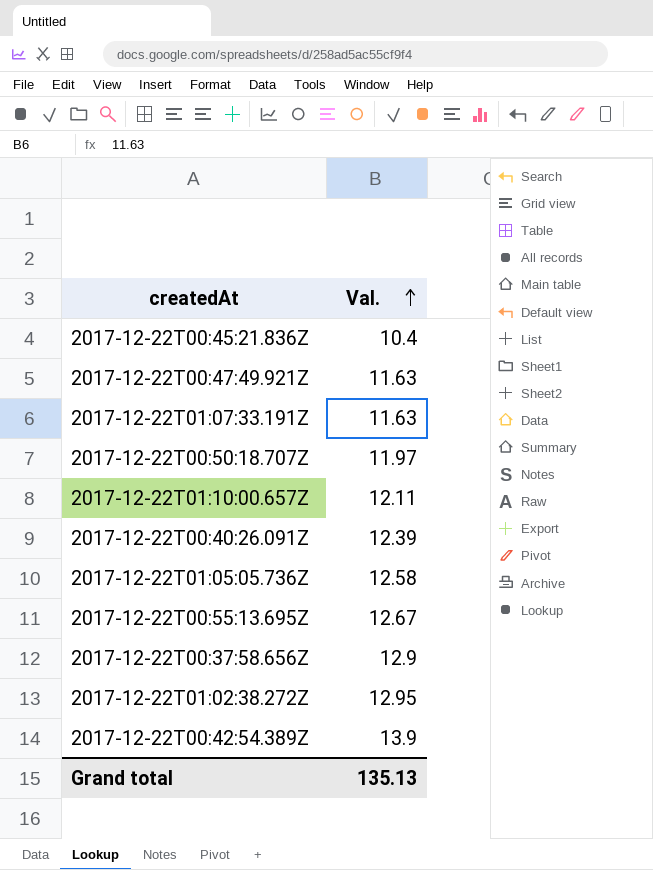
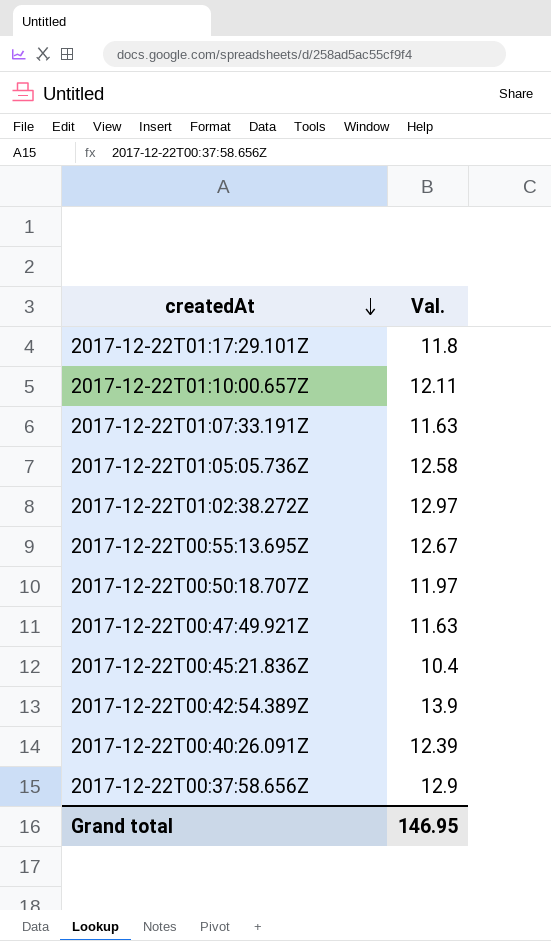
row order: Val. ascending -> createdAt descending
row 2017-12-22T01:17:29.101Z: none -> 11.8
2017-12-22T01:02:38.272Z | Val.: 12.95 -> 12.97
Grand total | Val.: 135.13 -> 146.95

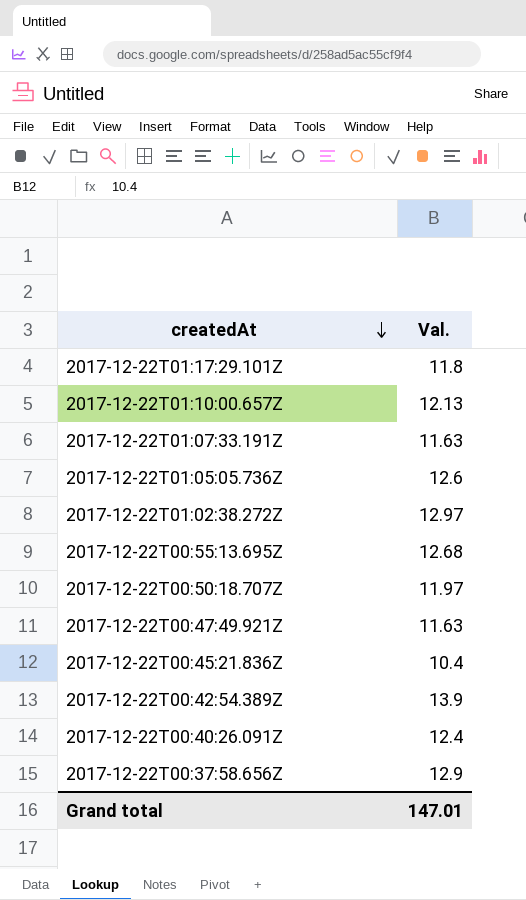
2017-12-22T01:10:00.657Z | Val.: 12.11 -> 12.13
2017-12-22T01:05:05.736Z | Val.: 12.58 -> 12.6
2017-12-22T00:55:13.695Z | Val.: 12.67 -> 12.68
2017-12-22T00:40:26.091Z | Val.: 12.39 -> 12.4
Grand total | Val.: 146.95 -> 147.01

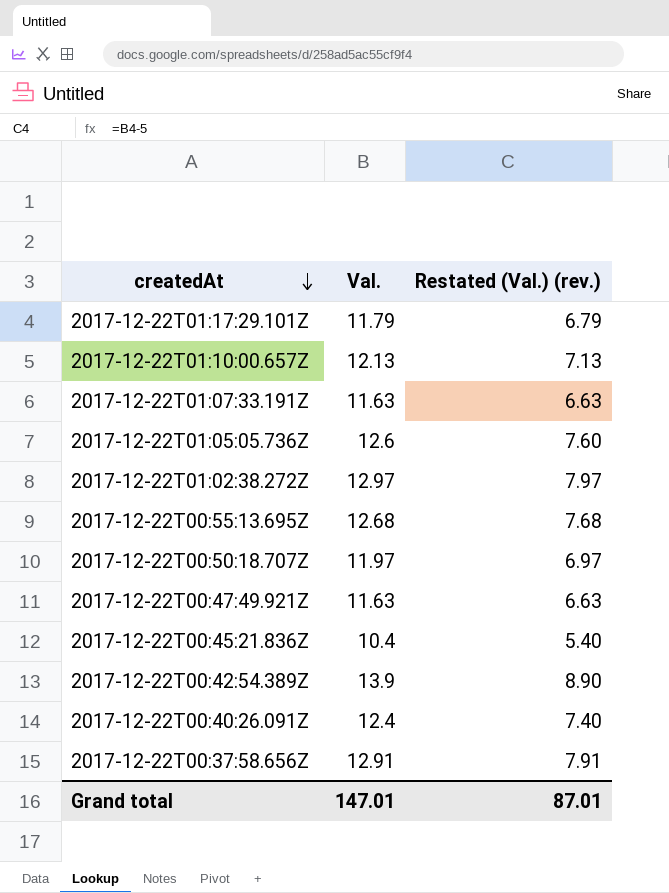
column Restated (Val.) (rev.) | formula: none -> [Val.] - 5
2017-12-22T01:17:29.101Z | Val.: 11.8 -> 11.79
2017-12-22T00:37:58.656Z | Val.: 12.9 -> 12.91

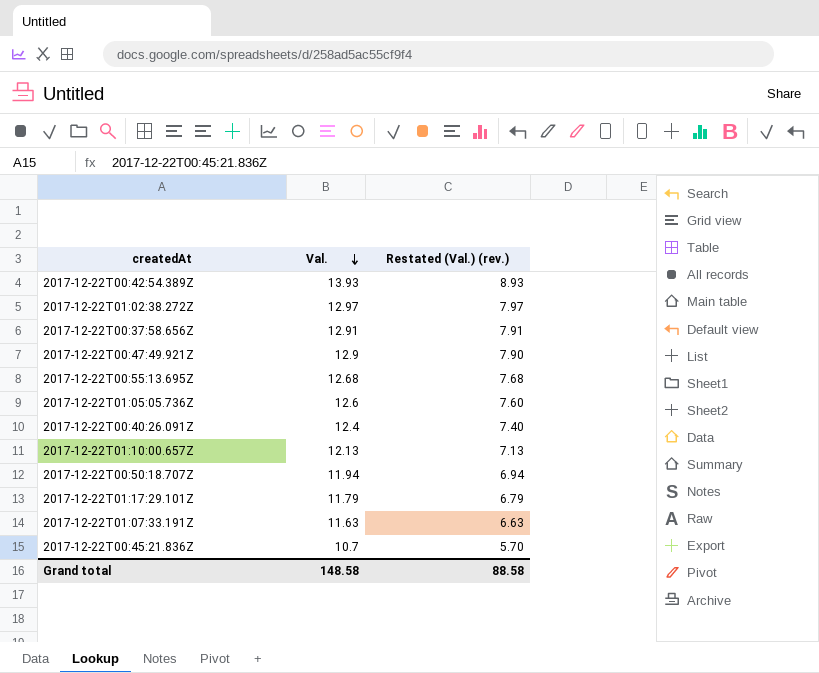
row order: createdAt descending -> Val. descending
2017-12-22T00:42:54.389Z | Val.: 13.9 -> 13.93
2017-12-22T00:42:54.389Z | Restated (Val.) (rev.): 8.90 -> 8.93
2017-12-22T00:47:49.921Z | Val.: 11.63 -> 12.9
2017-12-22T00:47:49.921Z | Restated (Val.) (rev.): 6.63 -> 7.90
2017-12-22T00:50:18.707Z | Val.: 11.97 -> 11.94
2017-12-22T00:50:18.707Z | Restated (Val.) (rev.): 6.97 -> 6.94
2017-12-22T00:45:21.836Z | Val.: 10.4 -> 10.7
2017-12-22T00:45:21.836Z | Restated (Val.) (rev.): 5.40 -> 5.70
Grand total | Val.: 147.01 -> 148.58
Grand total | Restated (Val.) (rev.): 87.01 -> 88.58

